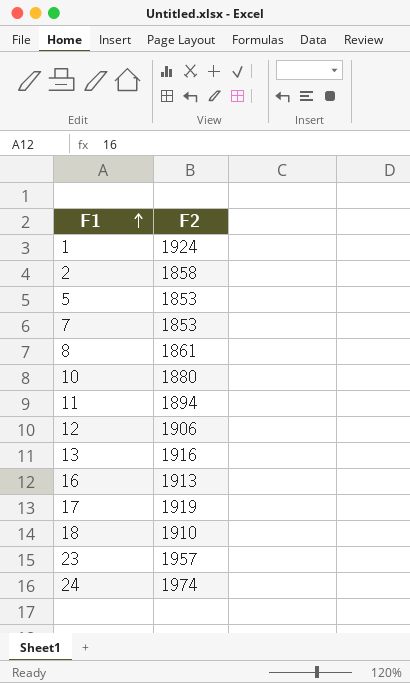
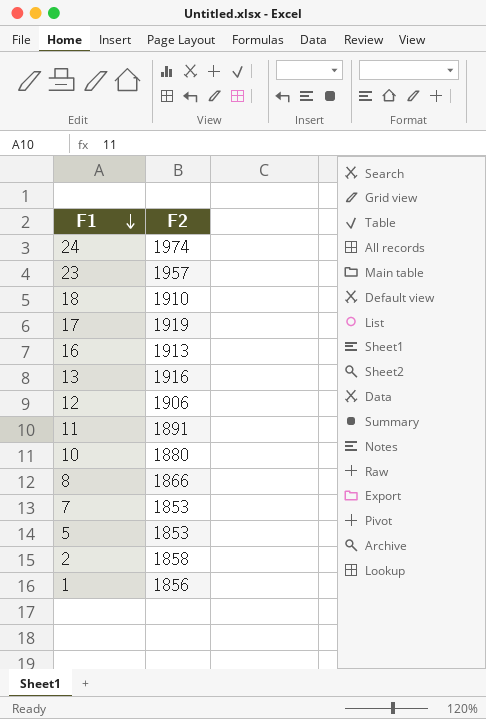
row order: F1 ascending -> F1 descending
11 | F2: 1894 -> 1891
8 | F2: 1861 -> 1866
1 | F2: 1924 -> 1856

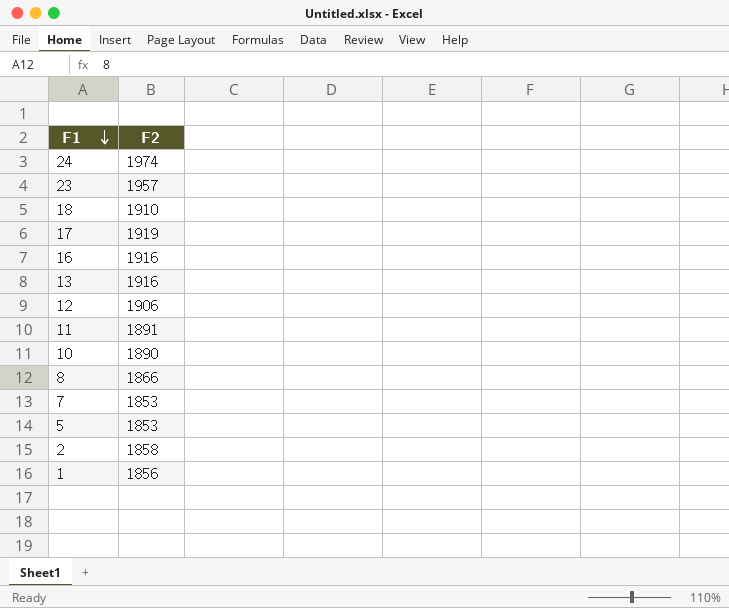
16 | F2: 1913 -> 1916
10 | F2: 1880 -> 1890

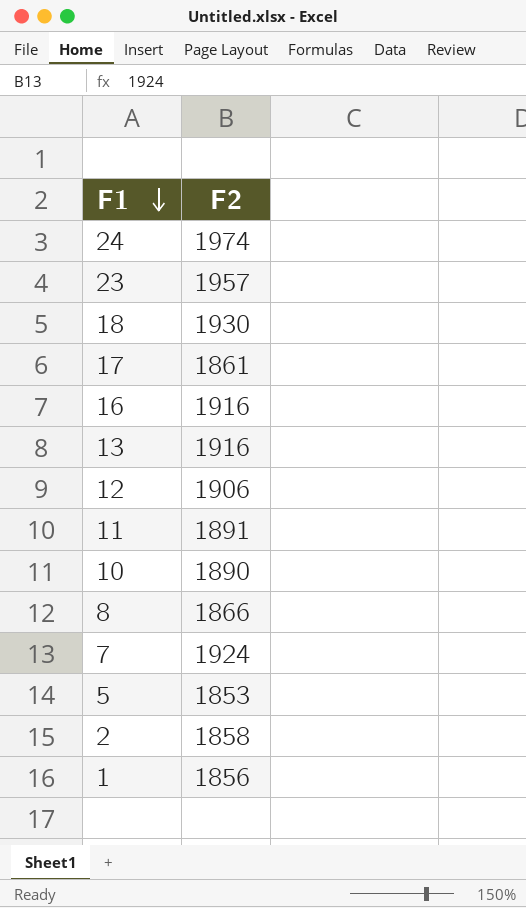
18 | F2: 1910 -> 1930
17 | F2: 1919 -> 1861
7 | F2: 1853 -> 1924

